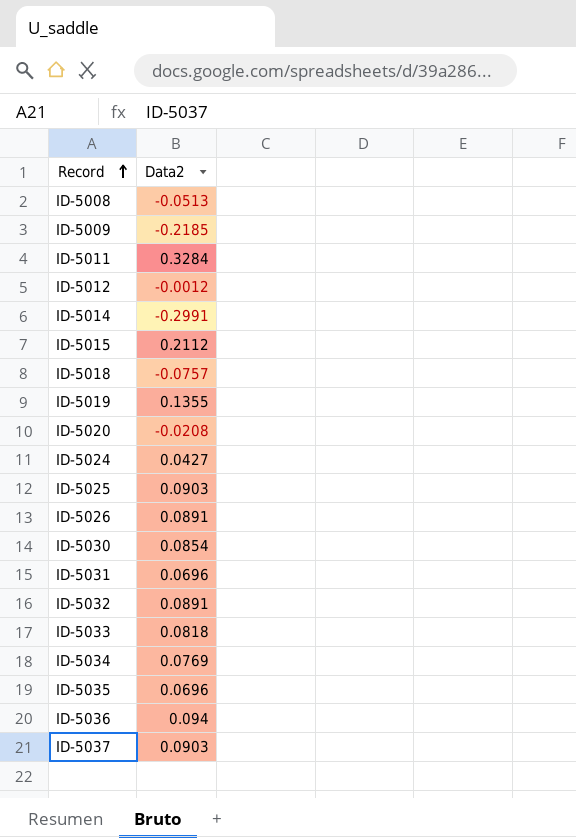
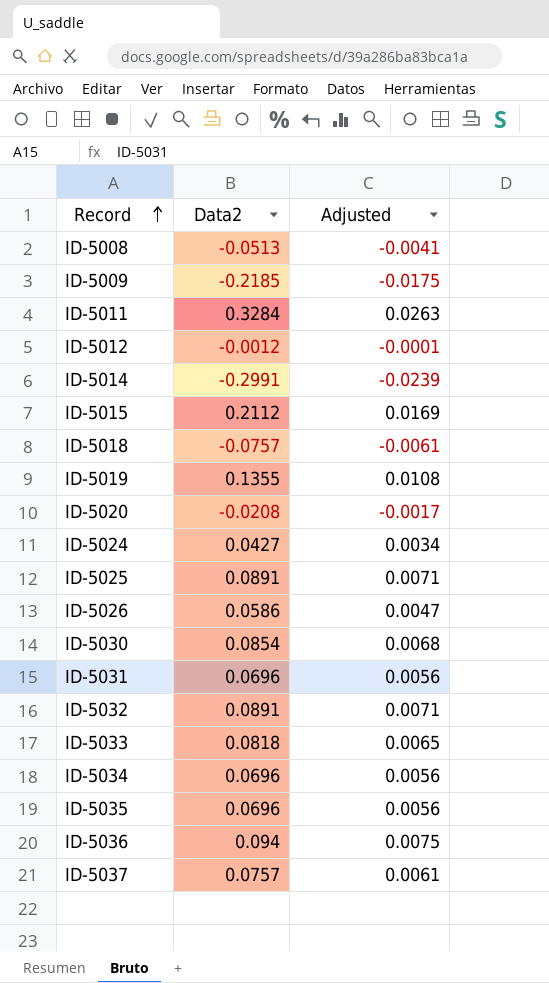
column Adjusted | formula: none -> [Data2] * 0.08
ID-5025 | Data2: 0.0903 -> 0.0891
ID-5026 | Data2: 0.0891 -> 0.0586
ID-5034 | Data2: 0.0769 -> 0.0696
ID-5037 | Data2: 0.0903 -> 0.0757

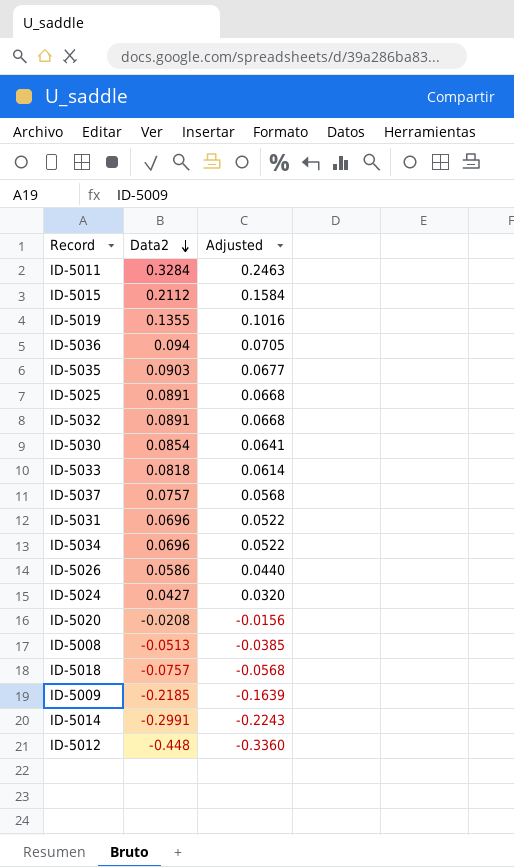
row order: Record ascending -> Data2 descending
column Adjusted | formula: [Data2] * 0.08 -> [Data2] * 0.75
ID-5035 | Data2: 0.0696 -> 0.0903
ID-5012 | Data2: -0.0012 -> -0.448

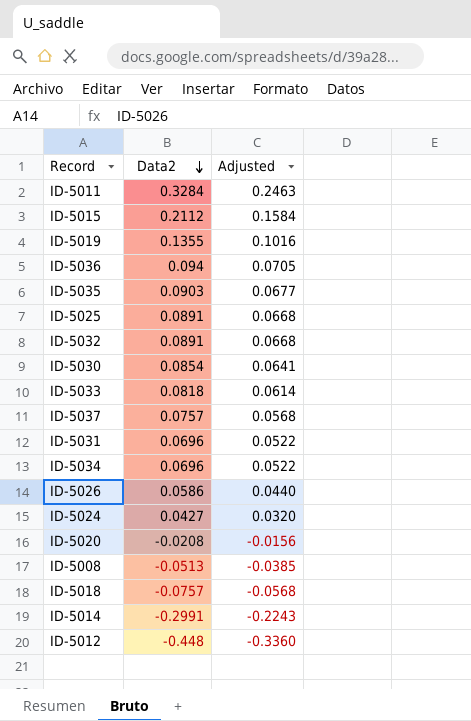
row ID-5009: -0.2185 | -0.1639 -> none

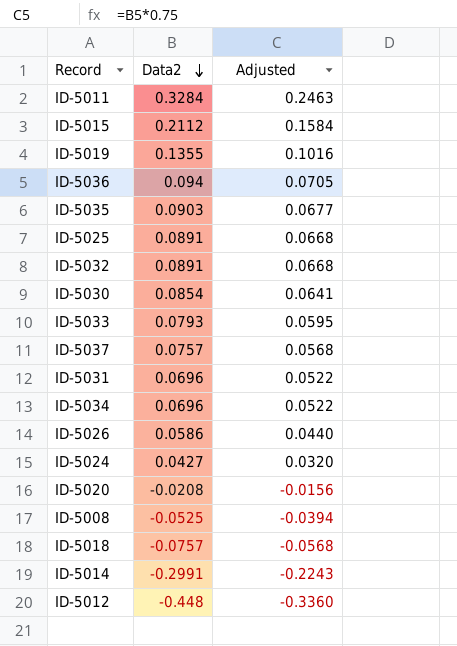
ID-5033 | Data2: 0.0818 -> 0.0793
ID-5033 | Adjusted: 0.0614 -> 0.0595
ID-5008 | Data2: -0.0513 -> -0.0525
ID-5008 | Adjusted: -0.0385 -> -0.0394

